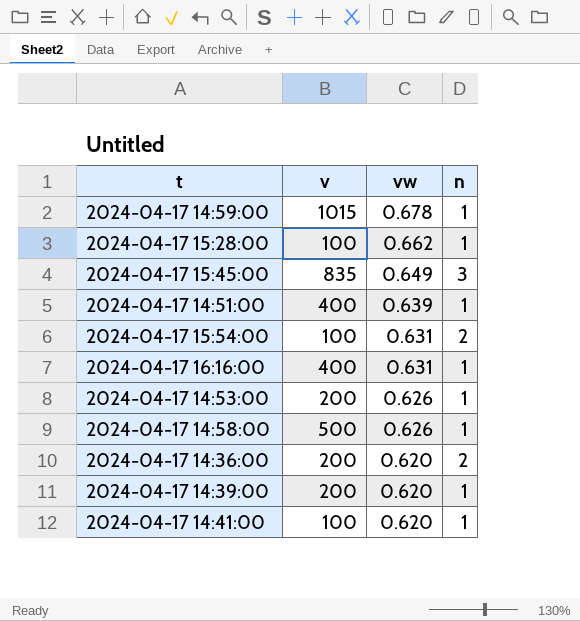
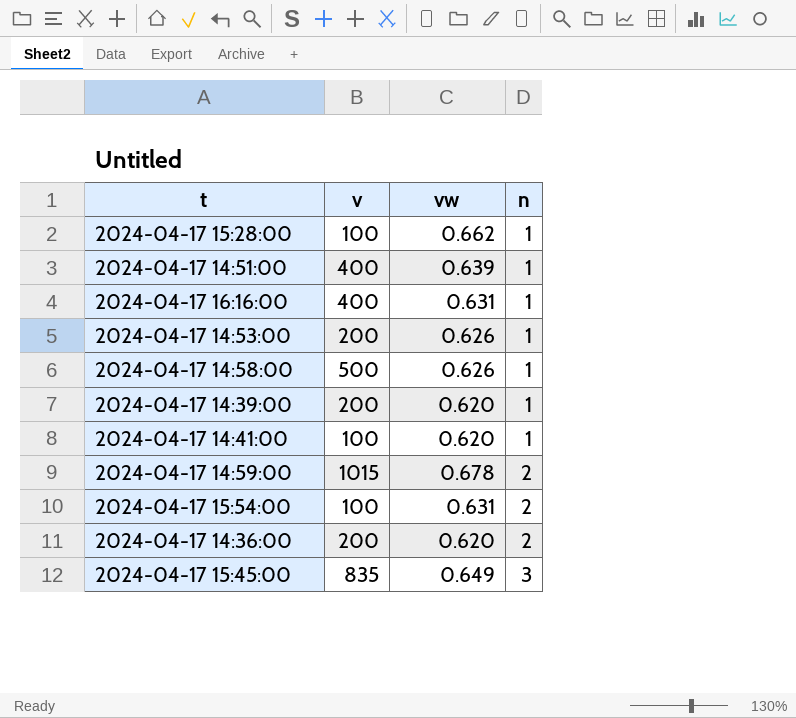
row order: vw descending -> n ascending
2024-04-17 14:59:00 | n: 1 -> 2

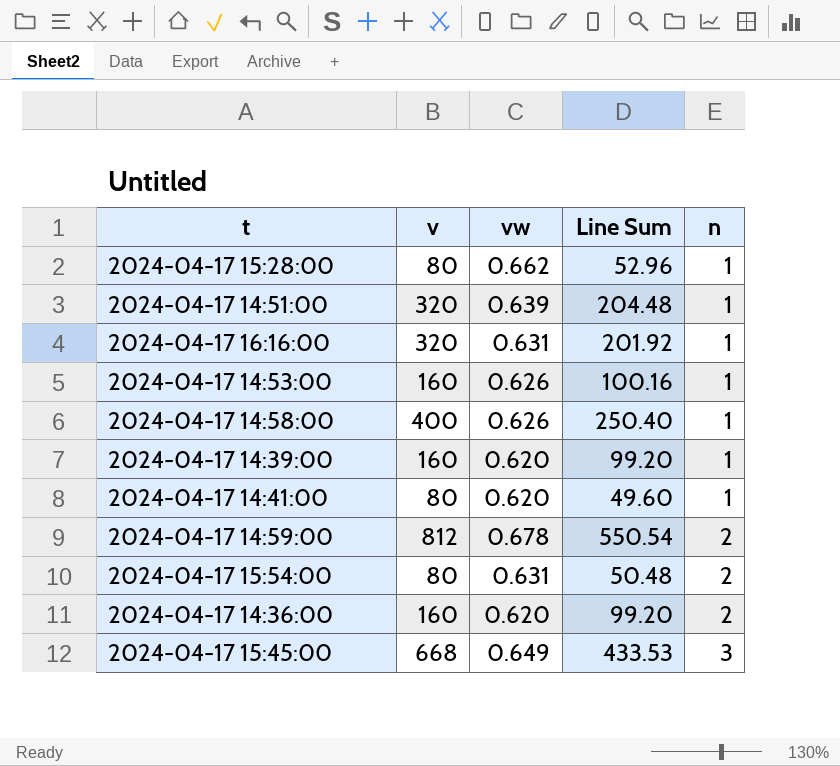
column Line Sum | formula: none -> [v] * [vw]
2024-04-17 15:28:00 | v: 100 -> 80
2024-04-17 14:51:00 | v: 400 -> 320
2024-04-17 16:16:00 | v: 400 -> 320
2024-04-17 14:53:00 | v: 200 -> 160
2024-04-17 14:58:00 | v: 500 -> 400
2024-04-17 14:39:00 | v: 200 -> 160
2024-04-17 14:41:00 | v: 100 -> 80
2024-04-17 14:59:00 | v: 1015 -> 812
2024-04-17 15:54:00 | v: 100 -> 80
2024-04-17 14:36:00 | v: 200 -> 160
2024-04-17 15:45:00 | v: 835 -> 668

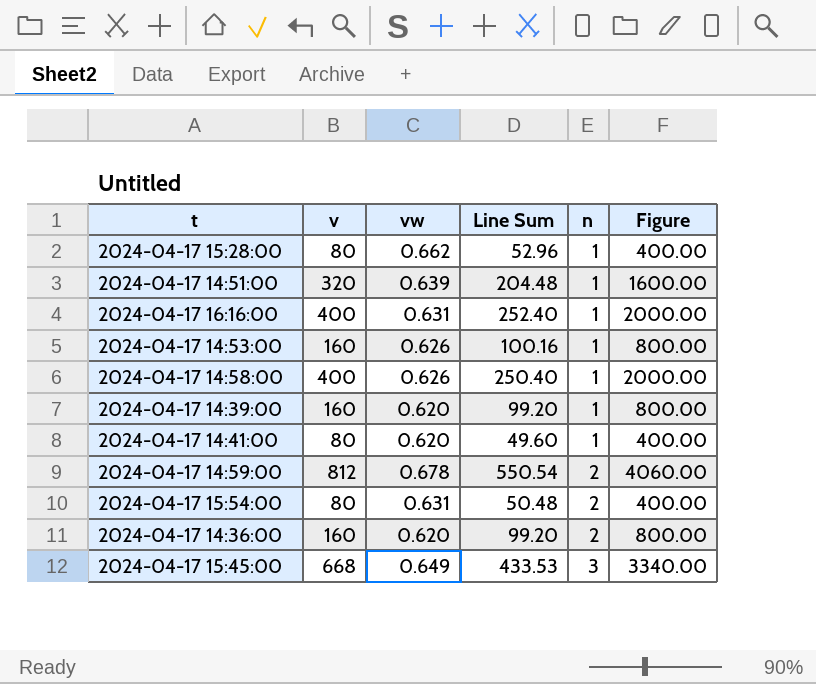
column Figure | formula: none -> [v] * 5
2024-04-17 16:16:00 | v: 320 -> 400
2024-04-17 16:16:00 | Line Sum: 201.92 -> 252.40

